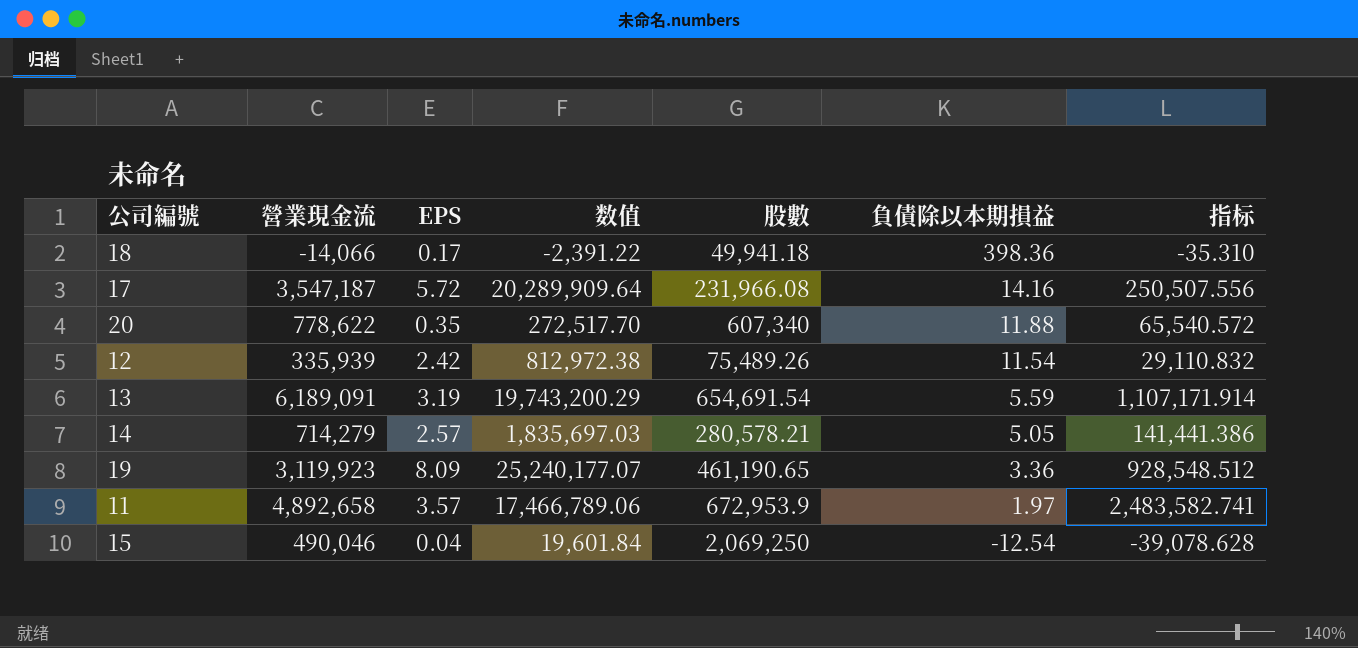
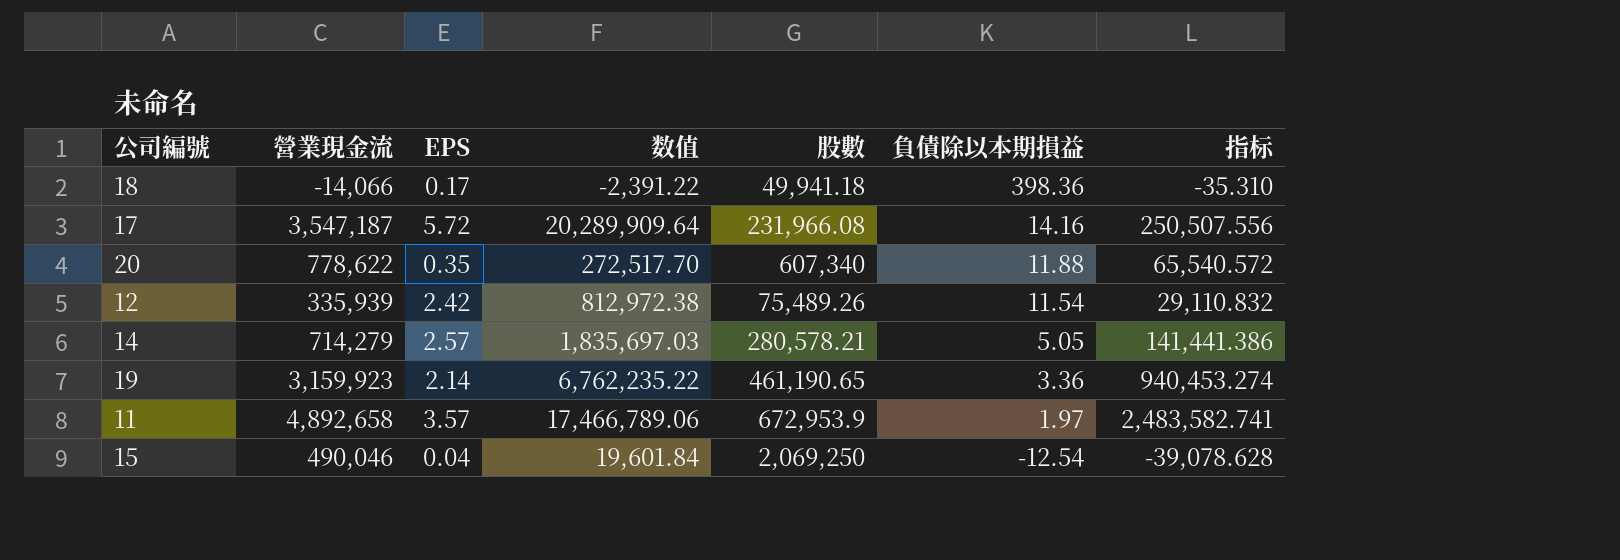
row 13: 6,189,091 | 3.19 | 19,743,200.29 | 654,691.54 | 5.59 | 1,107,171.914 -> none
19 | 營業現金流: 3,119,923 -> 3,159,923
19 | EPS: 8.09 -> 2.14
19 | 数值: 25,240,177.07 -> 6,762,235.22
19 | 指标: 928,548.512 -> 940,453.274

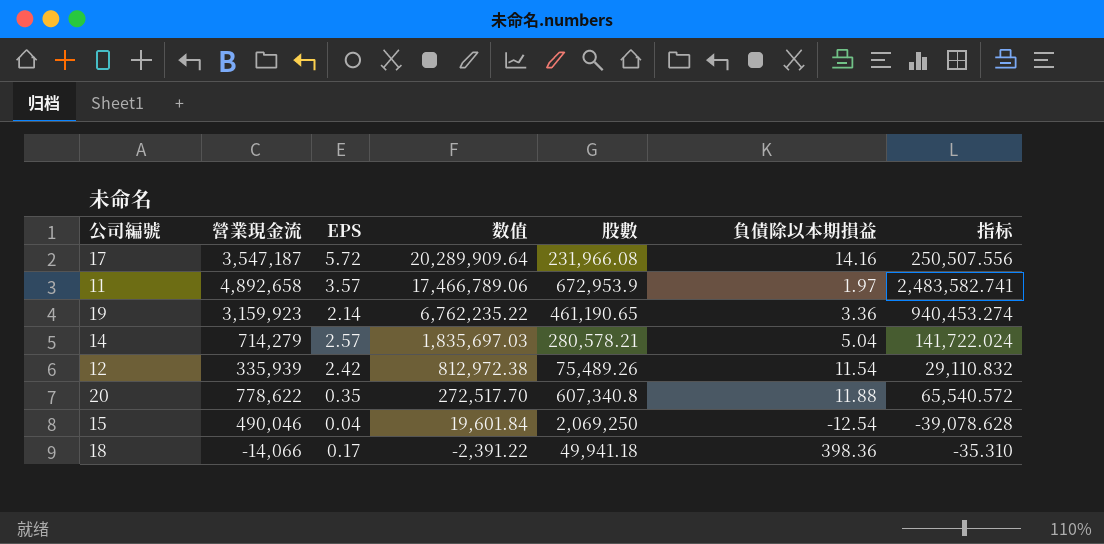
row order: 負債除以本期損益 descending -> 数值 descending
14 | 負債除以本期損益: 5.05 -> 5.04
14 | 指标: 141,441.386 -> 141,722.024
20 | 股數: 607,340 -> 607,340.8

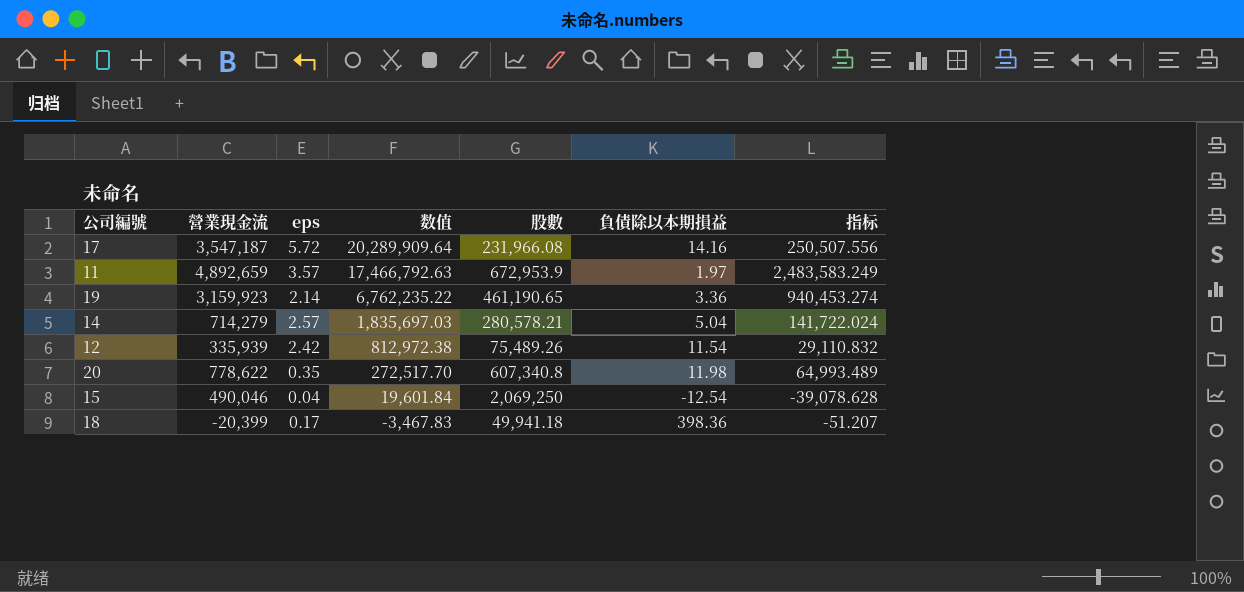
column name: EPS -> eps
11 | 營業現金流: 4,892,658 -> 4,892,659
11 | 数值: 17,466,789.06 -> 17,466,792.63
11 | 指标: 2,483,582.741 -> 2,483,583.249
20 | 負債除以本期損益: 11.88 -> 11.98
20 | 指标: 65,540.572 -> 64,993.489
18 | 營業現金流: -14,066 -> -20,399
18 | 数值: -2,391.22 -> -3,467.83
18 | 指标: -35.310 -> -51.207

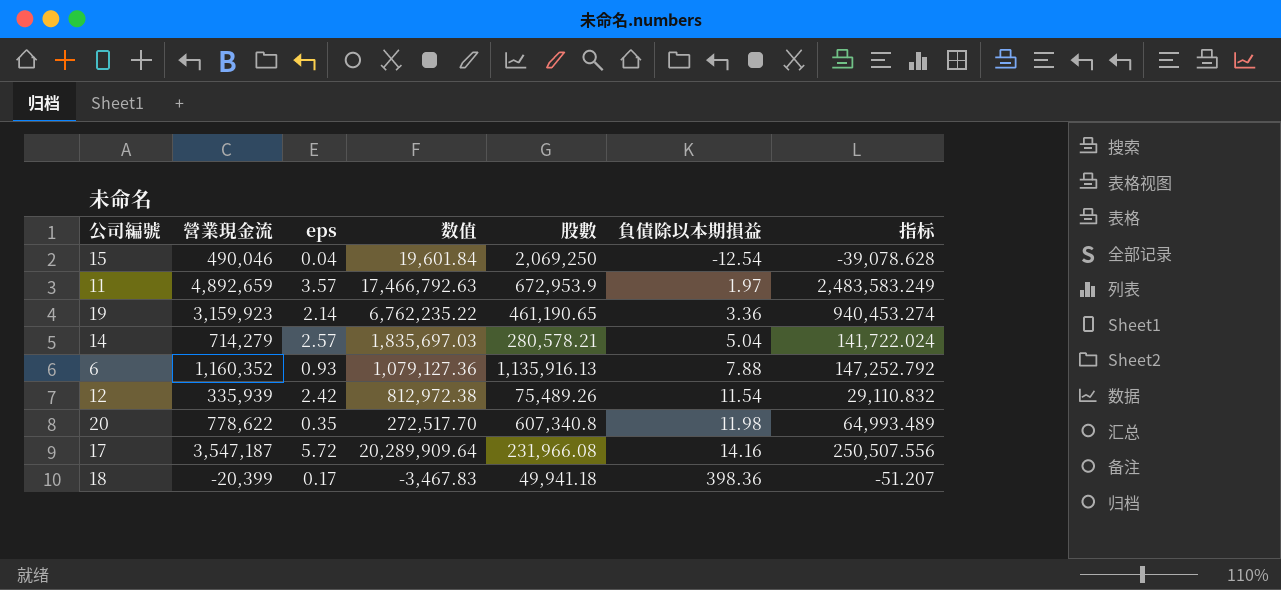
row order: 数值 descending -> 負債除以本期損益 ascending
row 6: none -> 1,160,352 | 0.93 | 1,079,127.36 | 1,135,916.13 | 7.88 | 147,252.792

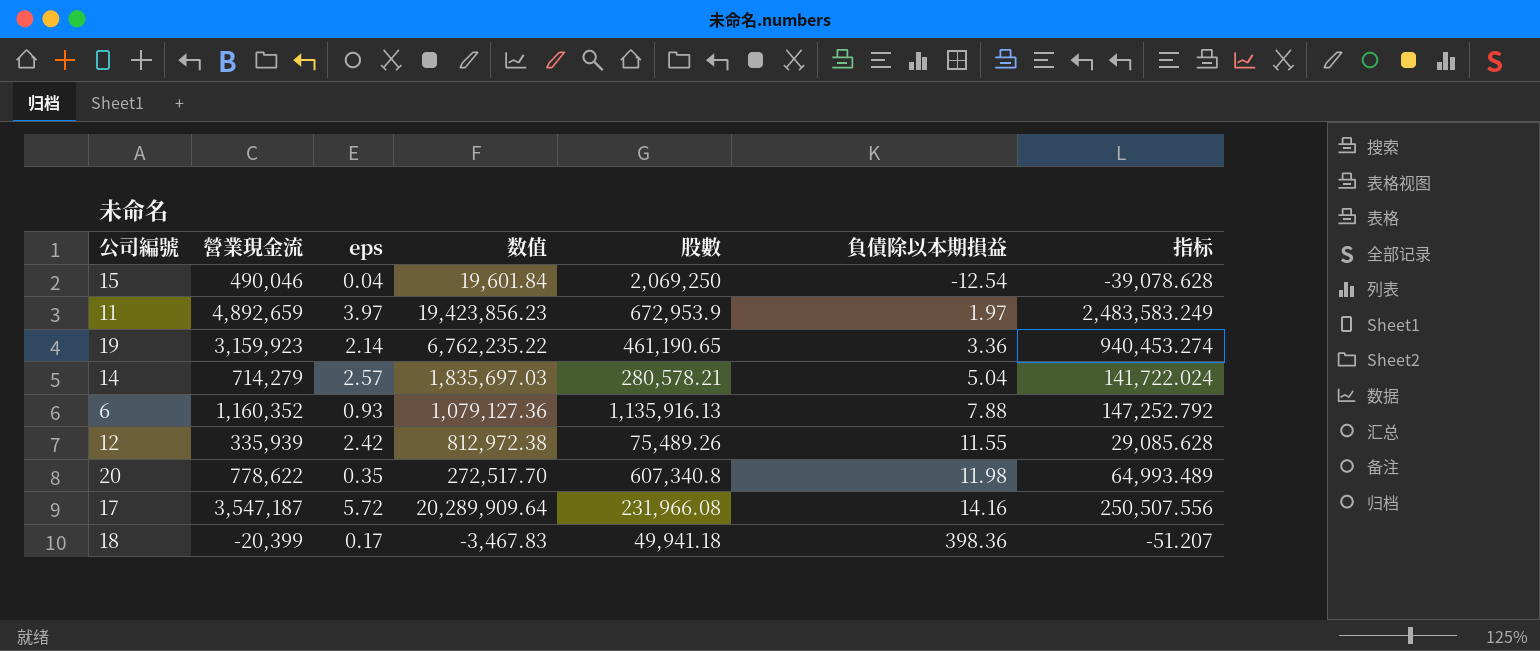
11 | eps: 3.57 -> 3.97
11 | 数值: 17,466,792.63 -> 19,423,856.23
12 | 負債除以本期損益: 11.54 -> 11.55
12 | 指标: 29,110.832 -> 29,085.628

